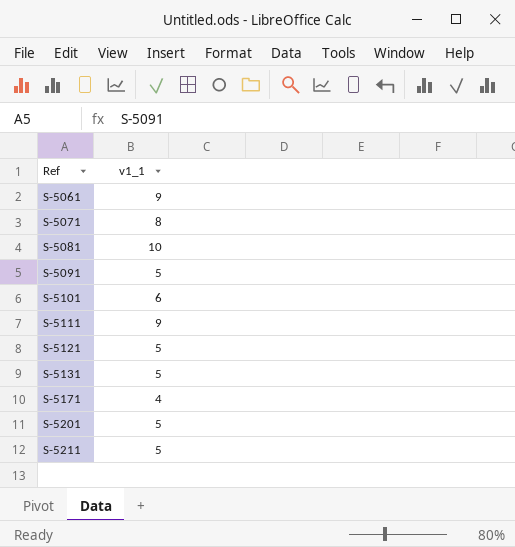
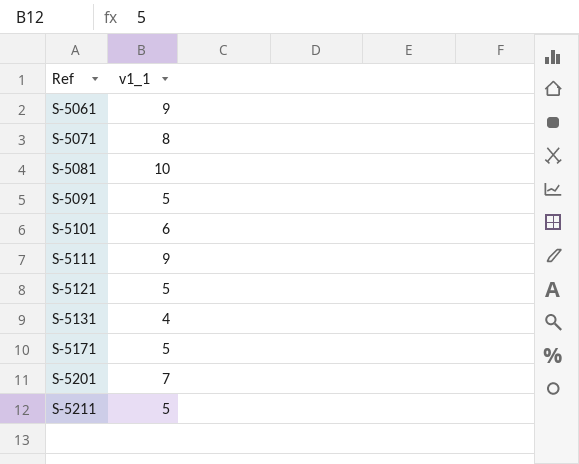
S-5131 | v1_1: 5 -> 4
S-5171 | v1_1: 4 -> 5
S-5201 | v1_1: 5 -> 7

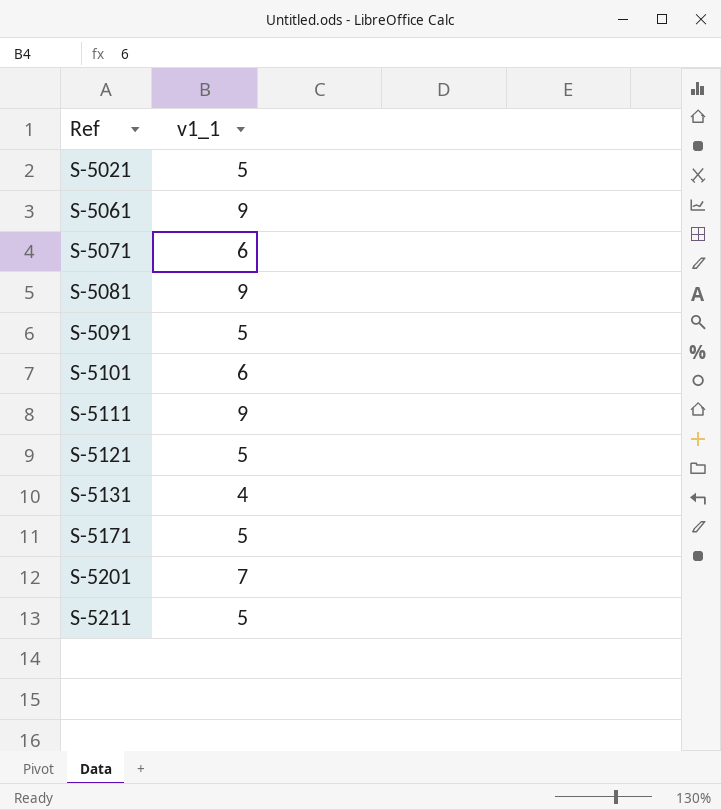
row S-5021: none -> 5
S-5071 | v1_1: 8 -> 6
S-5081 | v1_1: 10 -> 9

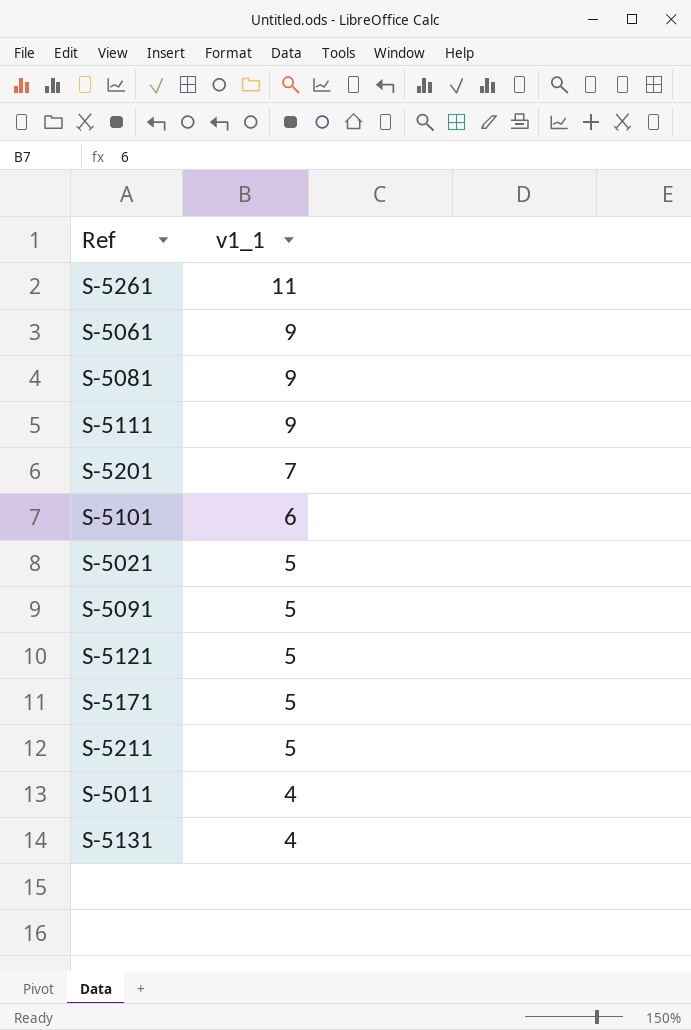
row order: Ref ascending -> v1_1 descending
row S-5071: 6 -> none
row S-5261: none -> 11
row S-5011: none -> 4

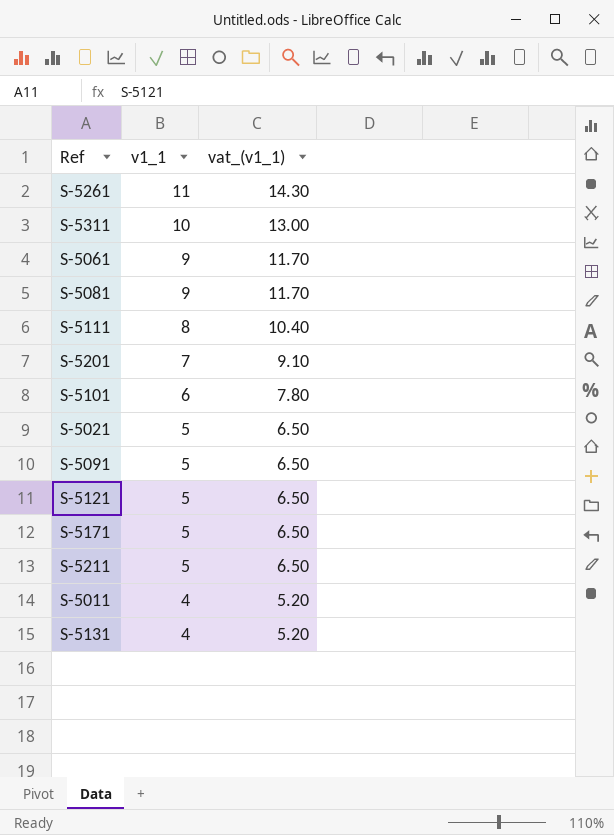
column vat_(v1_1) | formula: none -> [v1_1] * 1.3
row S-5311: none -> 10 | 13.00
S-5111 | v1_1: 9 -> 8

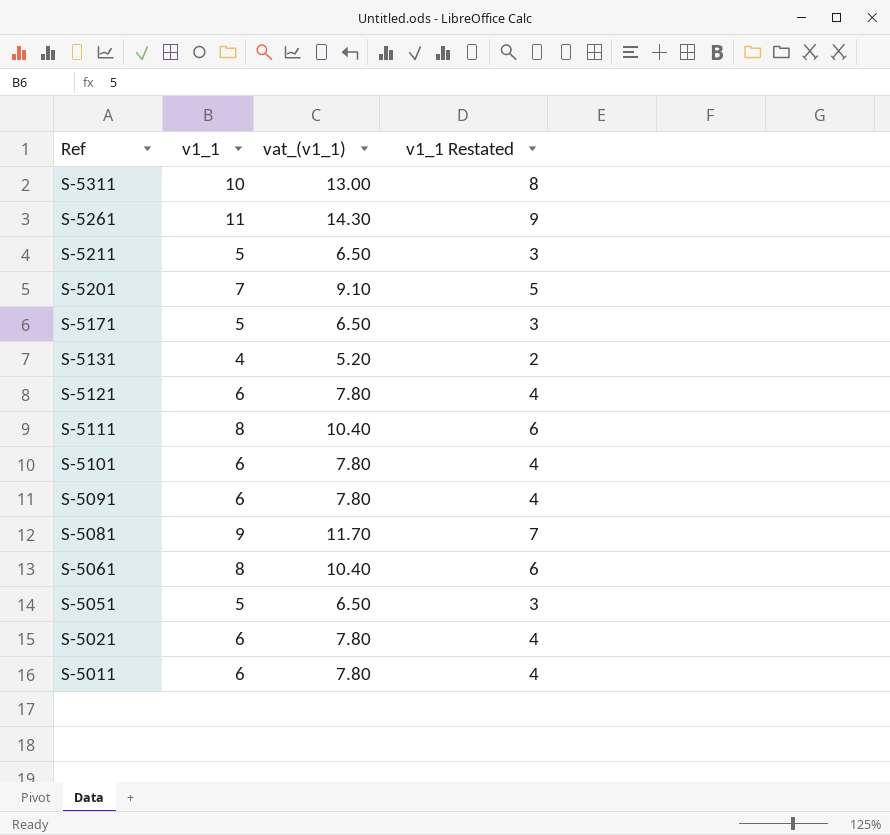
row order: v1_1 descending -> Ref descending
column v1_1 Restated | formula: none -> [v1_1] - 2
S-5121 | v1_1: 5 -> 6
S-5121 | vat_(v1_1): 6.50 -> 7.80
S-5091 | v1_1: 5 -> 6
S-5091 | vat_(v1_1): 6.50 -> 7.80
S-5061 | v1_1: 9 -> 8
S-5061 | vat_(v1_1): 11.70 -> 10.40
row S-5051: none -> 5 | 6.50 | 3
S-5021 | v1_1: 5 -> 6
S-5021 | vat_(v1_1): 6.50 -> 7.80
S-5011 | v1_1: 4 -> 6
S-5011 | vat_(v1_1): 5.20 -> 7.80

